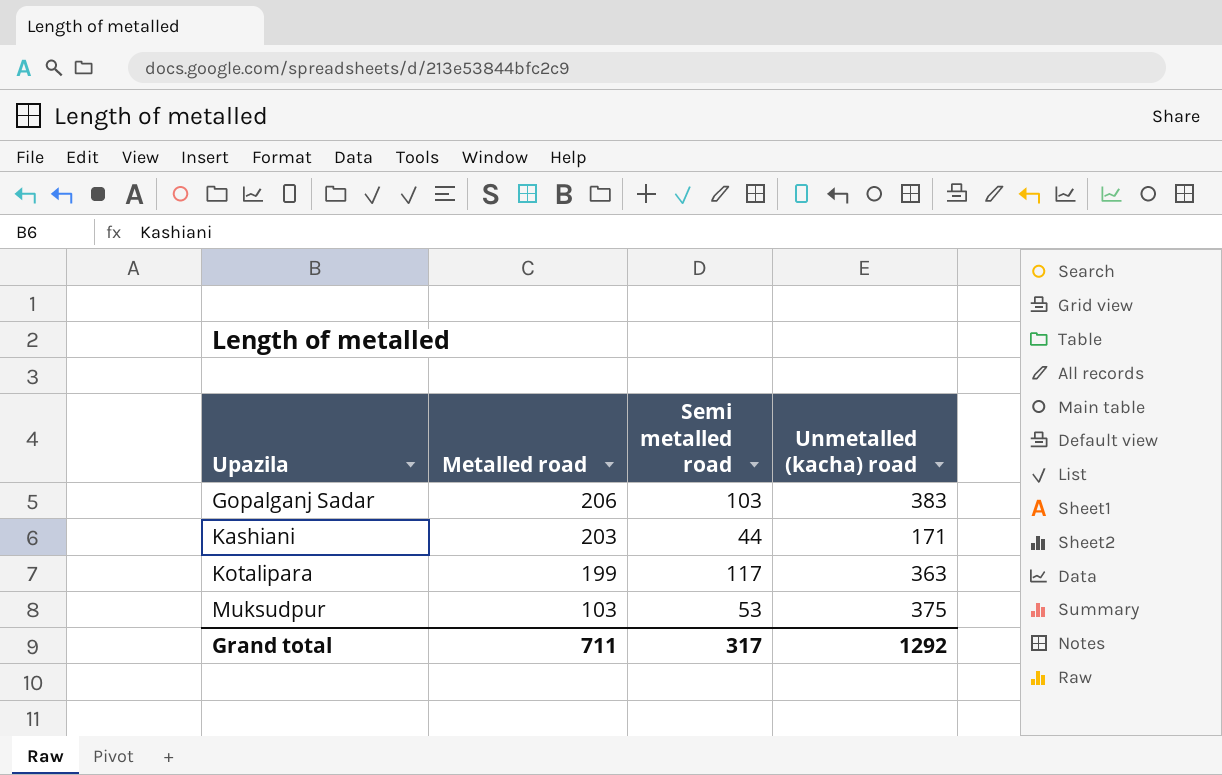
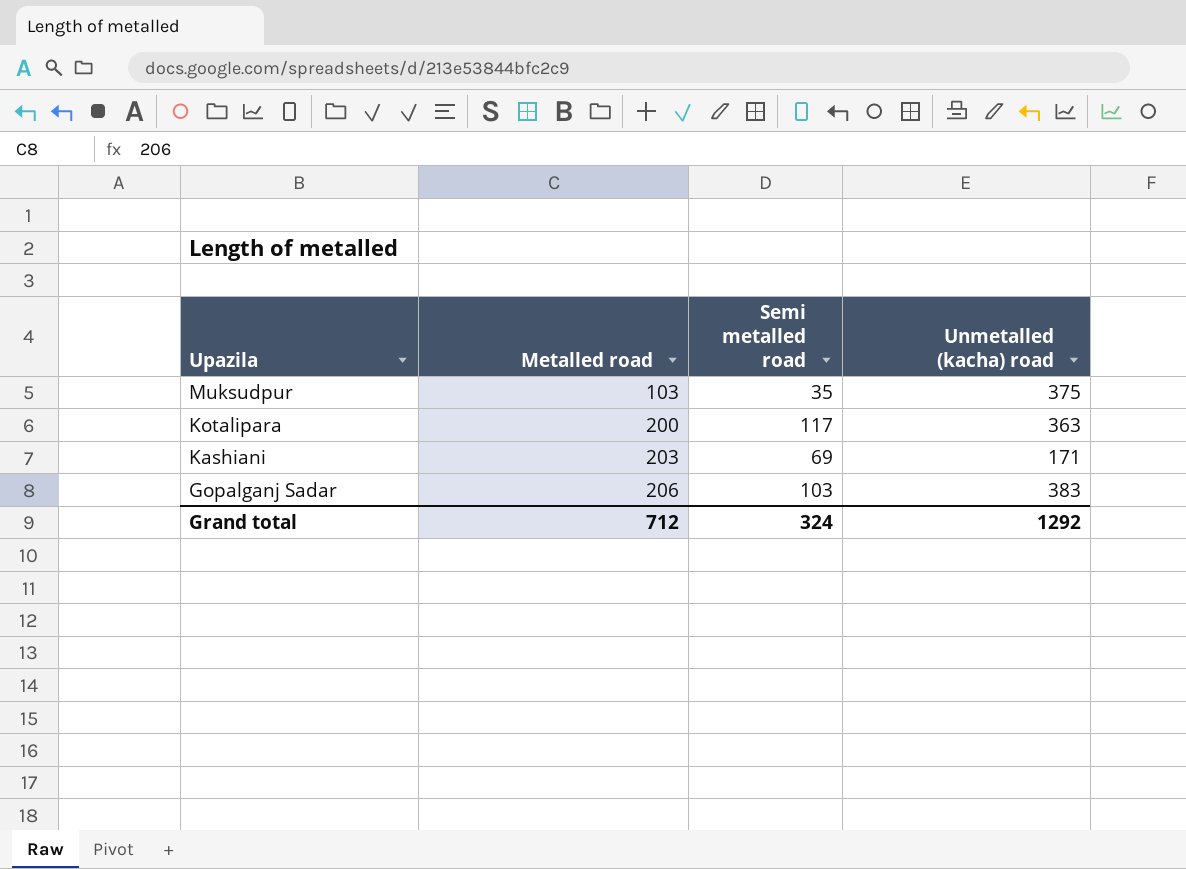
row order: Upazila ascending -> Upazila descending
Muksudpur | Semi metalled road: 53 -> 35
Kotalipara | Metalled road: 199 -> 200
Kashiani | Semi metalled road: 44 -> 69
Grand total | Metalled road: 711 -> 712
Grand total | Semi metalled road: 317 -> 324

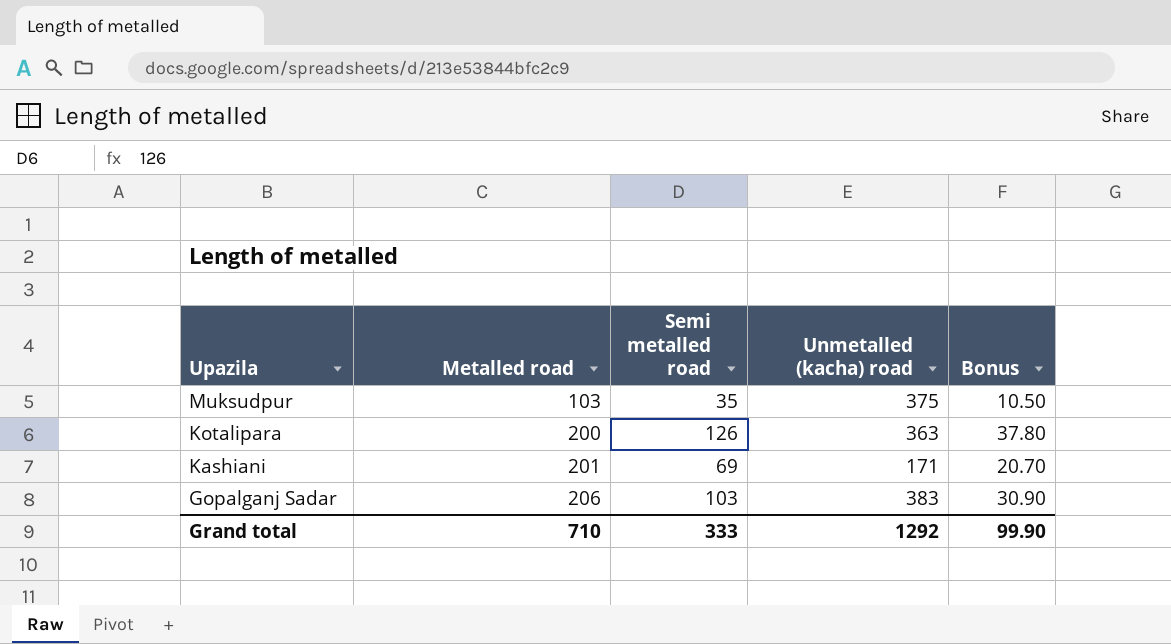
column Bonus | formula: none -> [Semi metalled road] * 0.3
Kotalipara | Semi metalled road: 117 -> 126
Kashiani | Metalled road: 203 -> 201
Grand total | Metalled road: 712 -> 710
Grand total | Semi metalled road: 324 -> 333

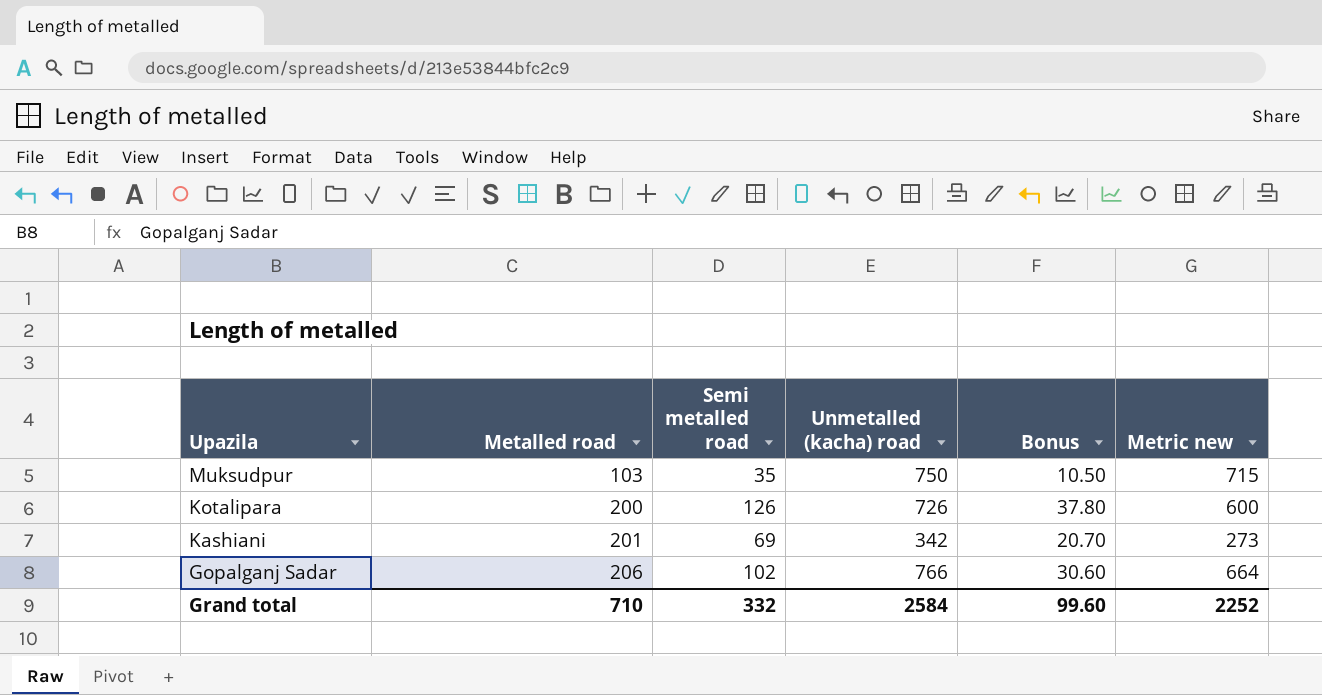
column Metric new | formula: none -> [Unmetalled (kacha) road] - [Semi metalled road]
Muksudpur | Unmetalled (kacha) road: 375 -> 750
Kotalipara | Unmetalled (kacha) road: 363 -> 726
Kashiani | Unmetalled (kacha) road: 171 -> 342
Gopalganj Sadar | Semi metalled road: 103 -> 102
Gopalganj Sadar | Unmetalled (kacha) road: 383 -> 766
Gopalganj Sadar | Bonus: 30.90 -> 30.60
Grand total | Semi metalled road: 333 -> 332
Grand total | Unmetalled (kacha) road: 1292 -> 2584
Grand total | Bonus: 99.90 -> 99.60

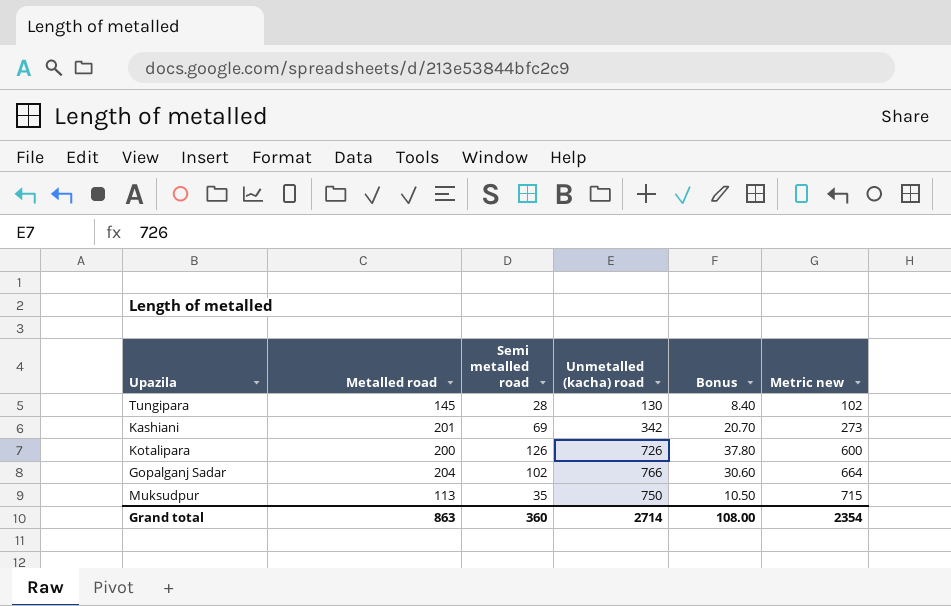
row order: Upazila descending -> Metric new ascending
row Tungipara: none -> 145 | 28 | 130 | 8.40 | 102
Gopalganj Sadar | Metalled road: 206 -> 204
Muksudpur | Metalled road: 103 -> 113
Grand total | Metalled road: 710 -> 863
Grand total | Semi metalled road: 332 -> 360
Grand total | Unmetalled (kacha) road: 2584 -> 2714
Grand total | Bonus: 99.60 -> 108.00
Grand total | Metric new: 2252 -> 2354

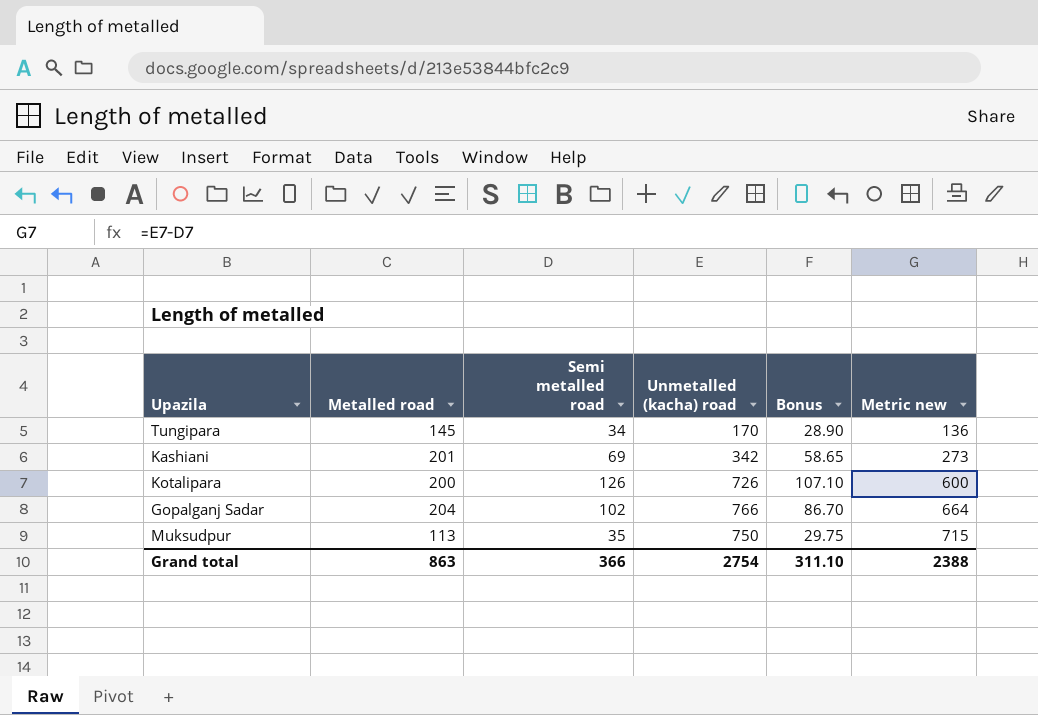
column Bonus | formula: [Semi metalled road] * 0.3 -> [Semi metalled road] * 0.85
Tungipara | Semi metalled road: 28 -> 34
Tungipara | Unmetalled (kacha) road: 130 -> 170
Tungipara | Metric new: 102 -> 136
Grand total | Semi metalled road: 360 -> 366
Grand total | Unmetalled (kacha) road: 2714 -> 2754
Grand total | Bonus: 108.00 -> 311.10
Grand total | Metric new: 2354 -> 2388

